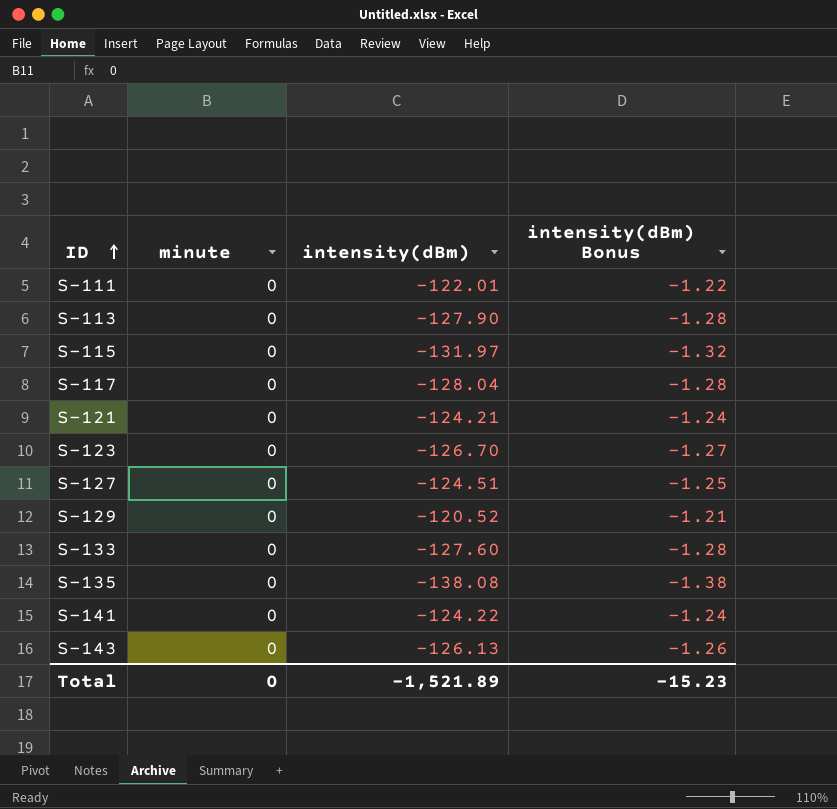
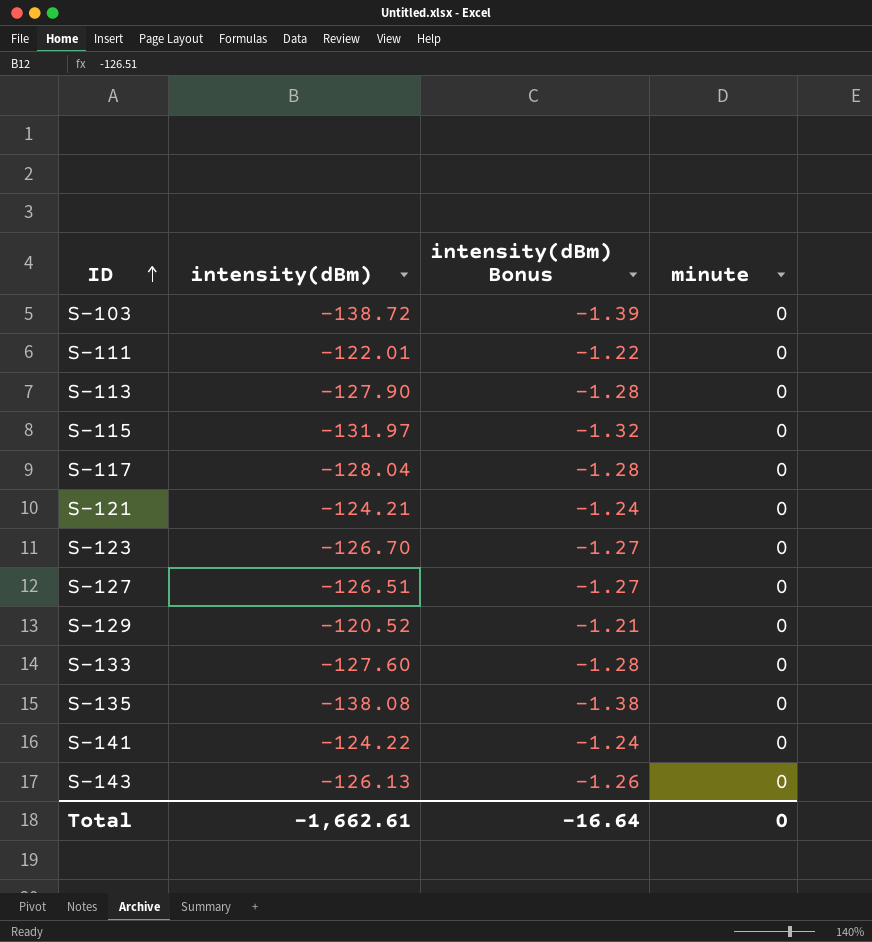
column minute | position: 2 -> 4
row S-103: none -> -138.72 | -1.39 | 0
S-127 | intensity(dBm): -124.51 -> -126.51
S-127 | intensity(dBm) Bonus: -1.25 -> -1.27
Total | intensity(dBm): -1,521.89 -> -1,662.61
Total | intensity(dBm) Bonus: -15.23 -> -16.64

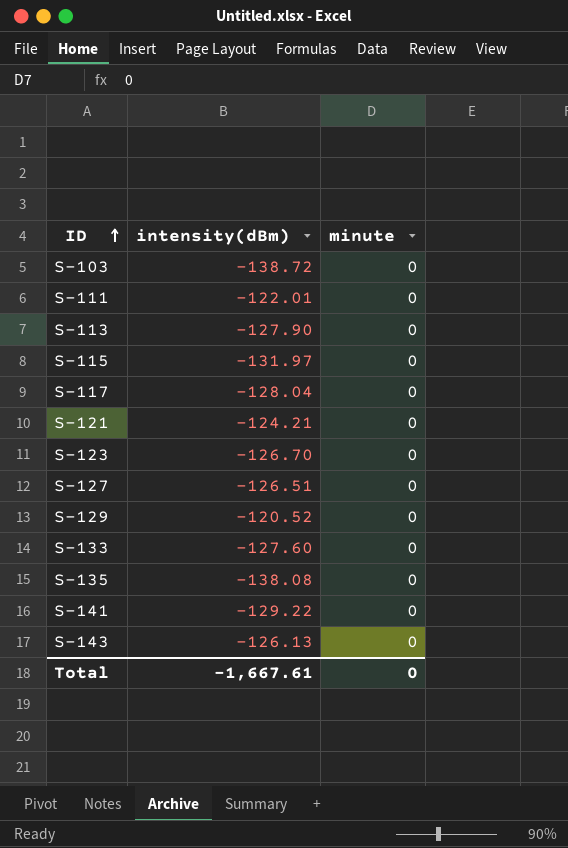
column intensity(dBm) Bonus | formula: [intensity(dBm)] * 0.01 -> none
S-141 | intensity(dBm): -124.22 -> -129.22
Total | intensity(dBm): -1,662.61 -> -1,667.61

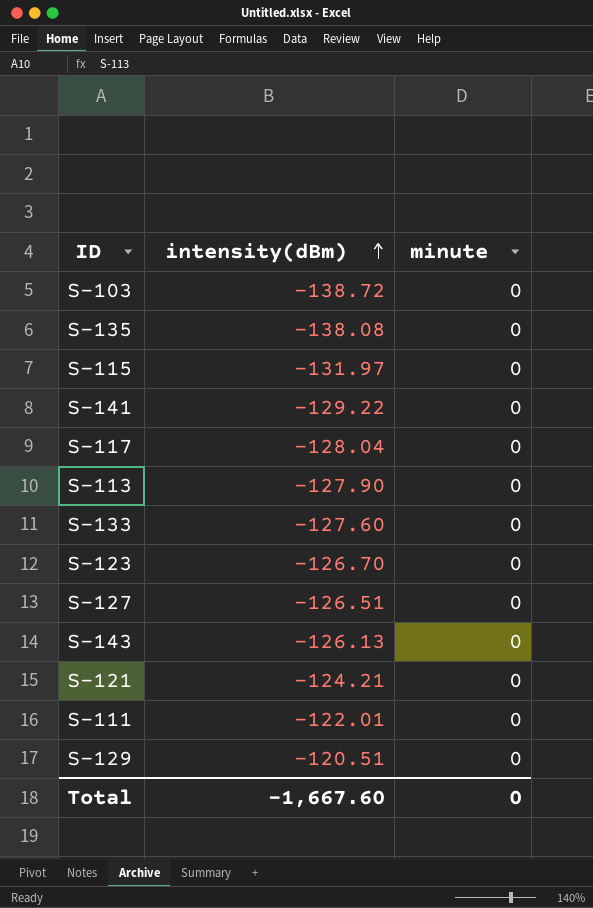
row order: ID ascending -> intensity(dBm) ascending
S-129 | intensity(dBm): -120.52 -> -120.51
Total | intensity(dBm): -1,667.61 -> -1,667.60

